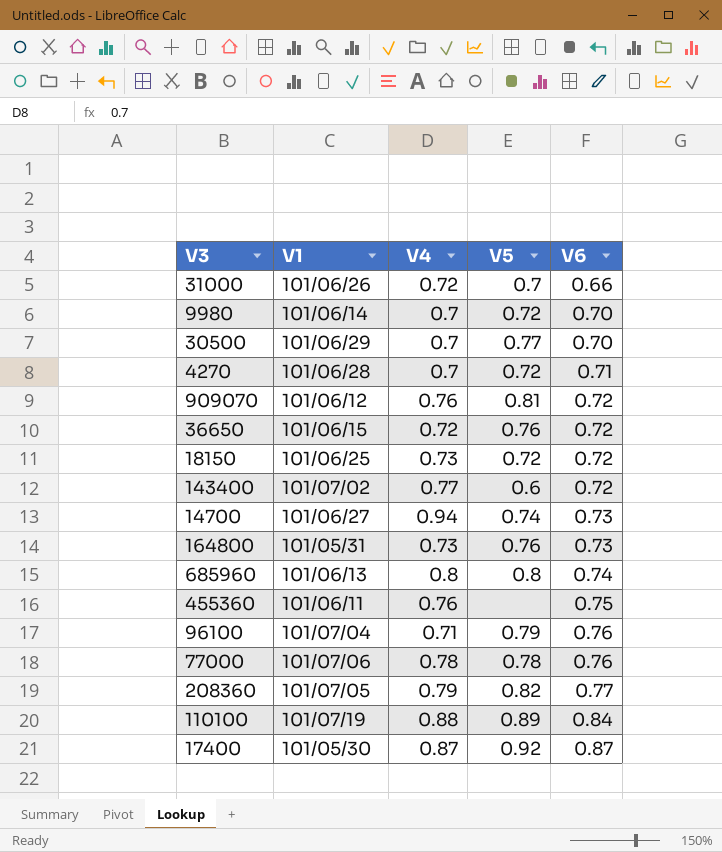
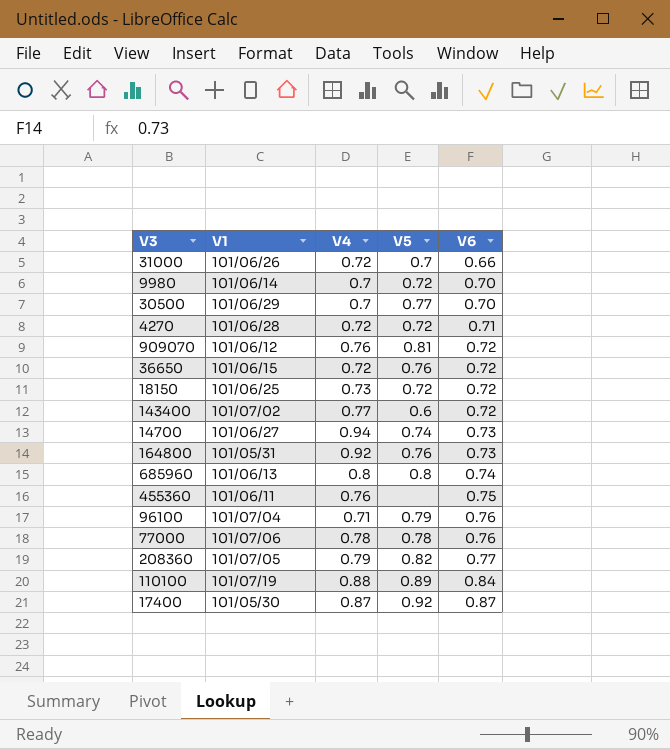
4270 | V4: 0.7 -> 0.72
164800 | V4: 0.73 -> 0.92

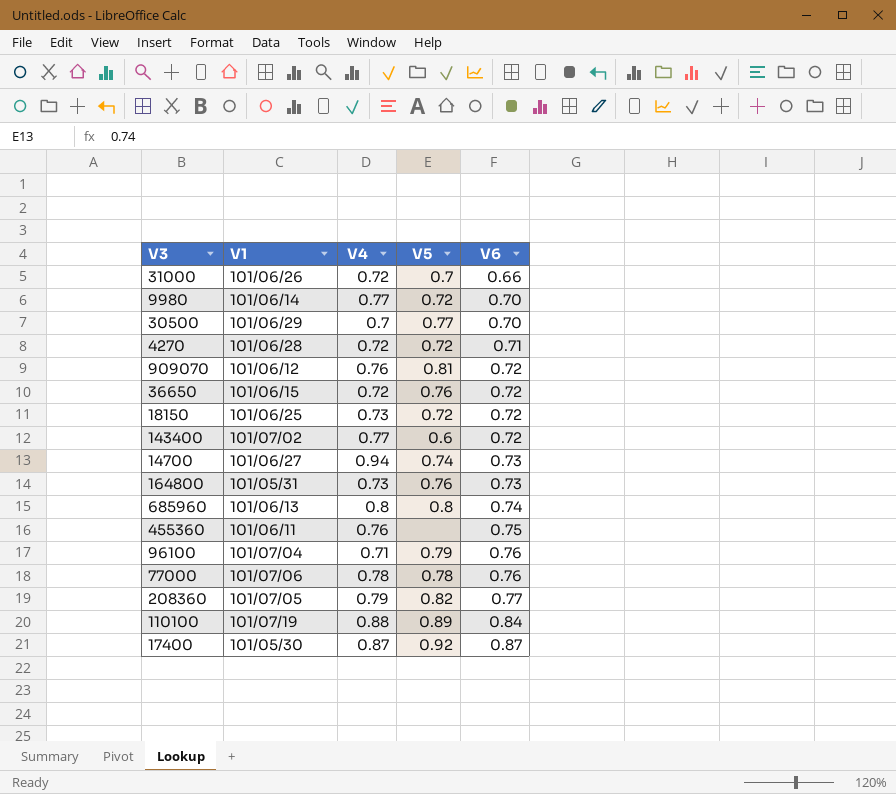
9980 | V4: 0.7 -> 0.77
164800 | V4: 0.92 -> 0.73

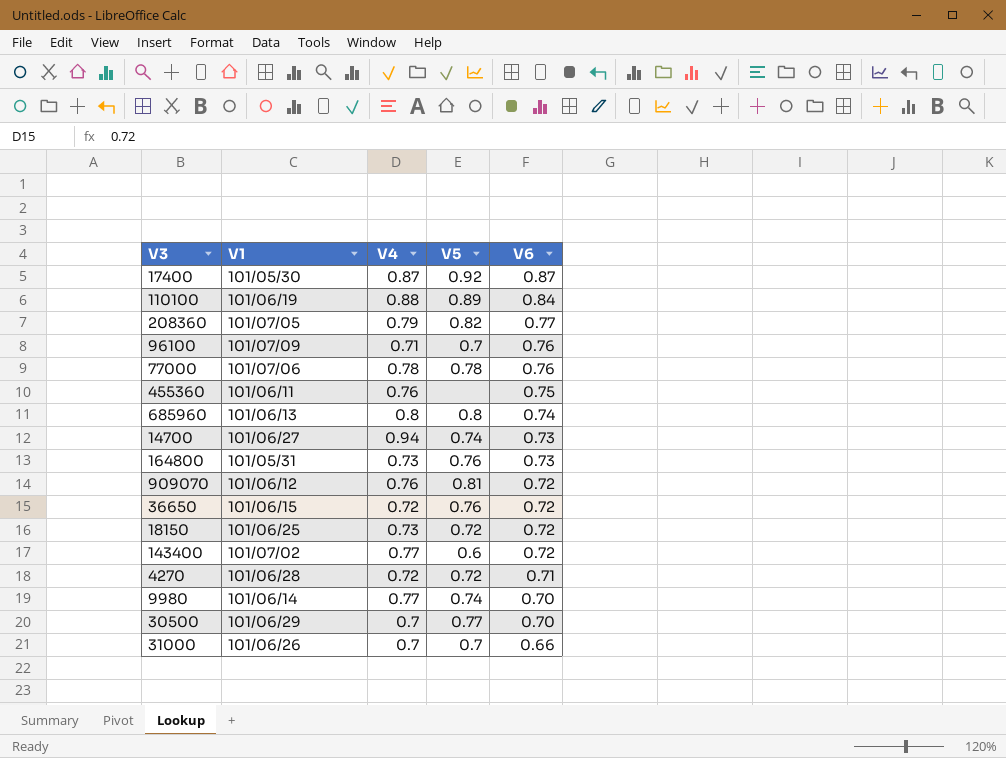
row order: V6 ascending -> V6 descending
110100 | V1: 101/07/19 -> 101/06/19
96100 | V1: 101/07/04 -> 101/07/09
96100 | V5: 0.79 -> 0.7
9980 | V5: 0.72 -> 0.74
31000 | V4: 0.72 -> 0.7

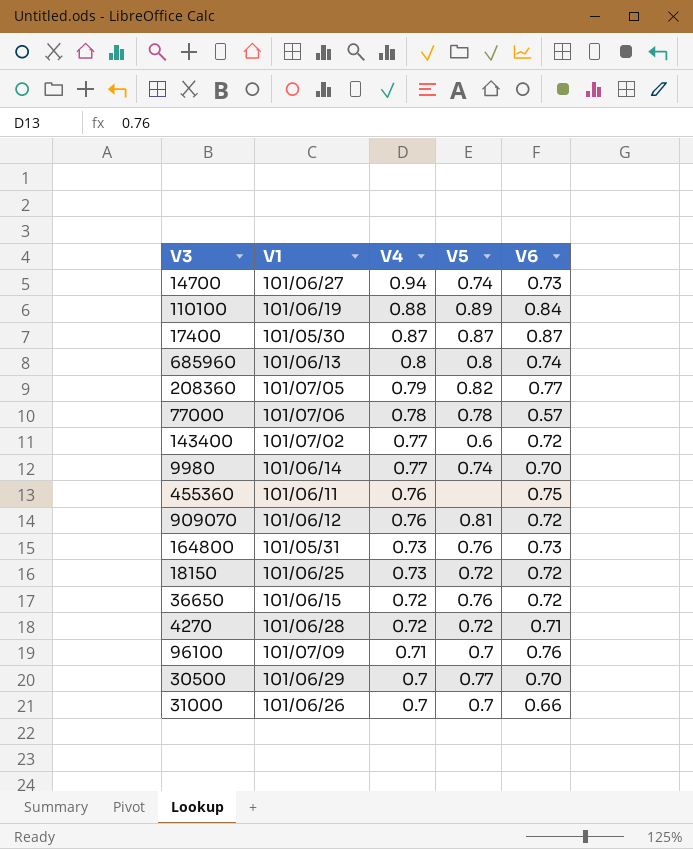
row order: V6 descending -> V4 descending
17400 | V5: 0.92 -> 0.87
77000 | V6: 0.76 -> 0.57

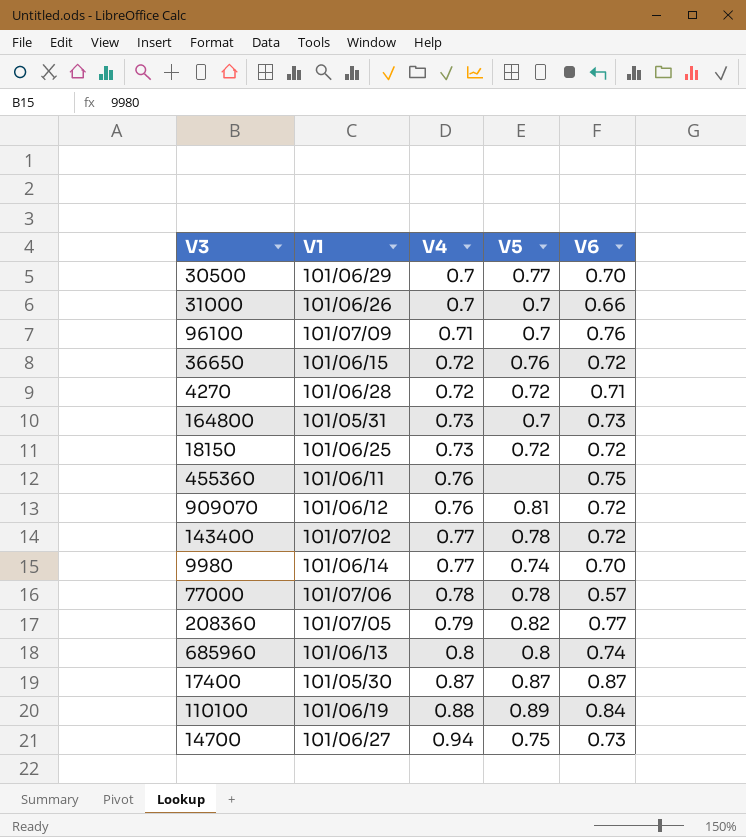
row order: V4 descending -> V4 ascending
164800 | V5: 0.76 -> 0.7
143400 | V5: 0.6 -> 0.78
14700 | V5: 0.74 -> 0.75

